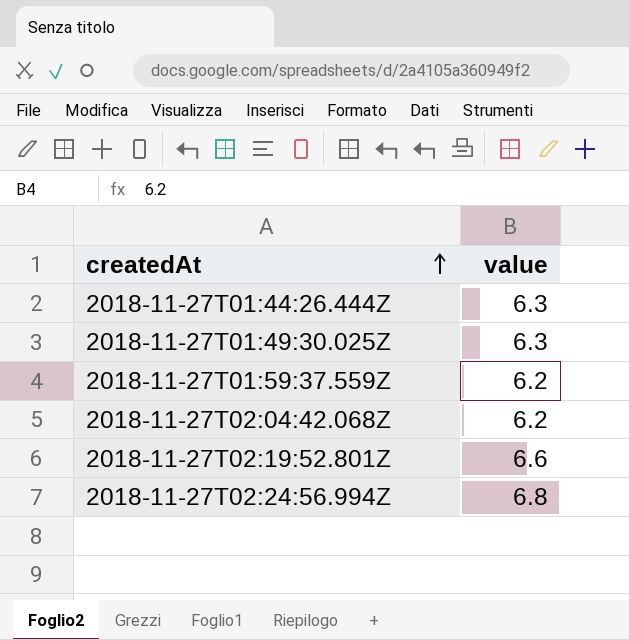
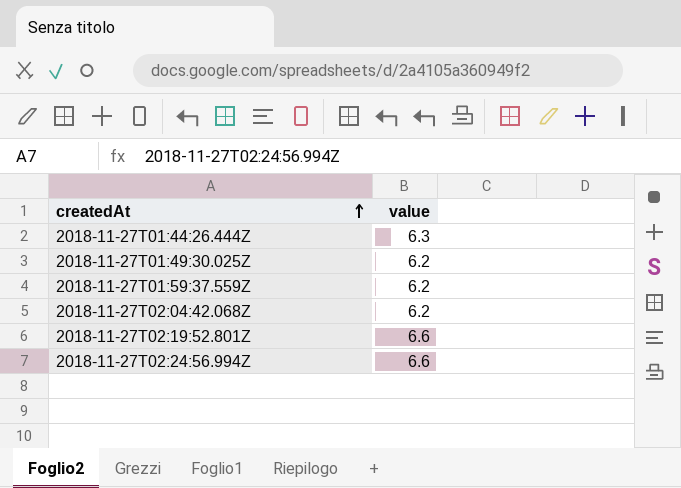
2018-11-27T01:49:30.025Z | value: 6.3 -> 6.2
2018-11-27T02:24:56.994Z | value: 6.8 -> 6.6

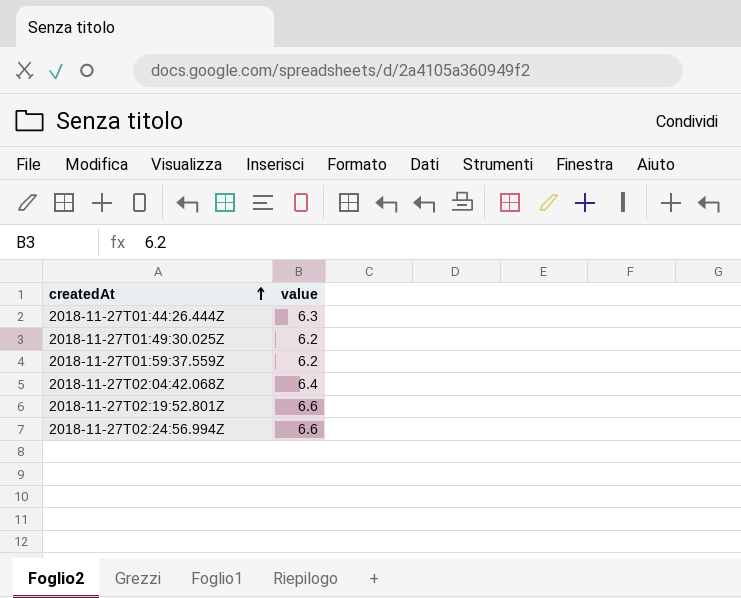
2018-11-27T02:04:42.068Z | value: 6.2 -> 6.4

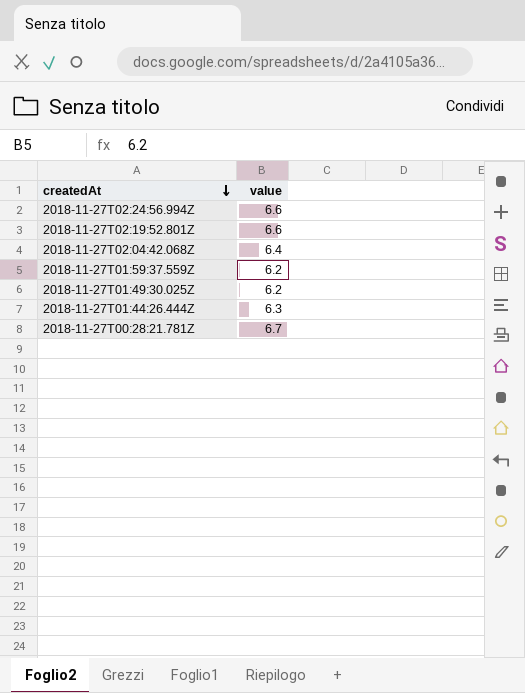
row order: createdAt ascending -> createdAt descending
row 2018-11-27T00:28:21.781Z: none -> 6.7

